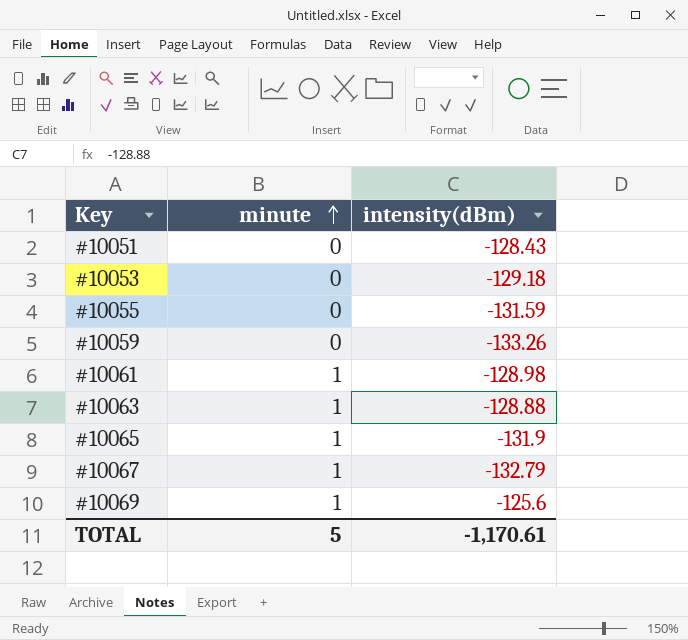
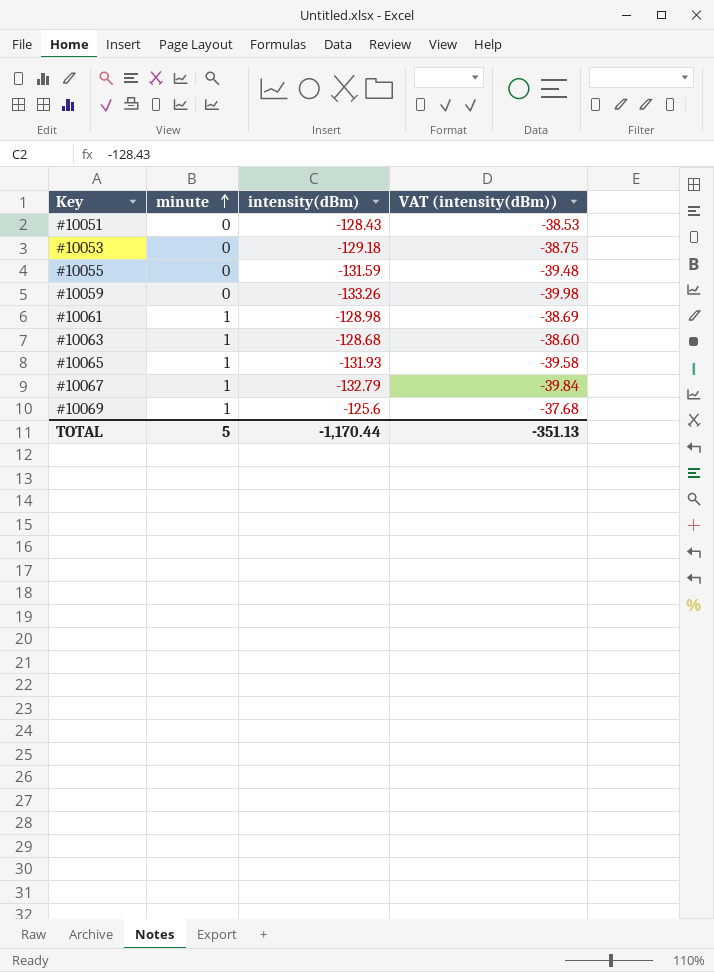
column VAT (intensity(dBm)) | formula: none -> [intensity(dBm)] * 0.3
#10063 | intensity(dBm): -128.88 -> -128.68
#10065 | intensity(dBm): -131.9 -> -131.93
TOTAL | intensity(dBm): -1,170.61 -> -1,170.44

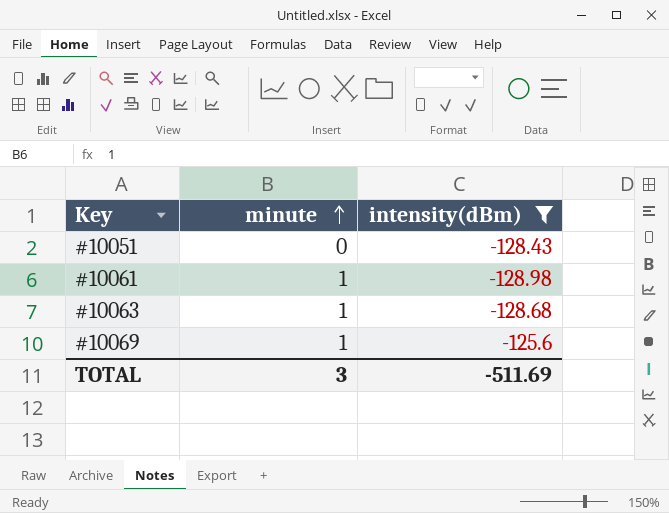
filter: none -> intensity(dBm) >= -128.98
column VAT (intensity(dBm)) | formula: [intensity(dBm)] * 0.3 -> none
TOTAL | minute: 5 -> 3
TOTAL | intensity(dBm): -1,170.44 -> -511.69

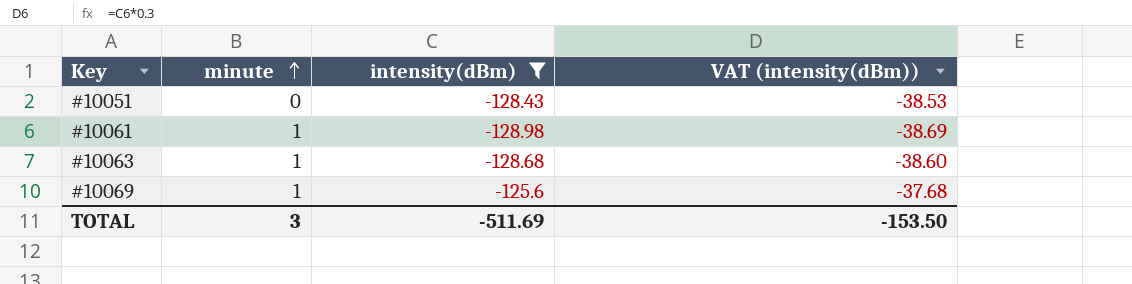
column VAT (intensity(dBm)) | formula: none -> [intensity(dBm)] * 0.3

